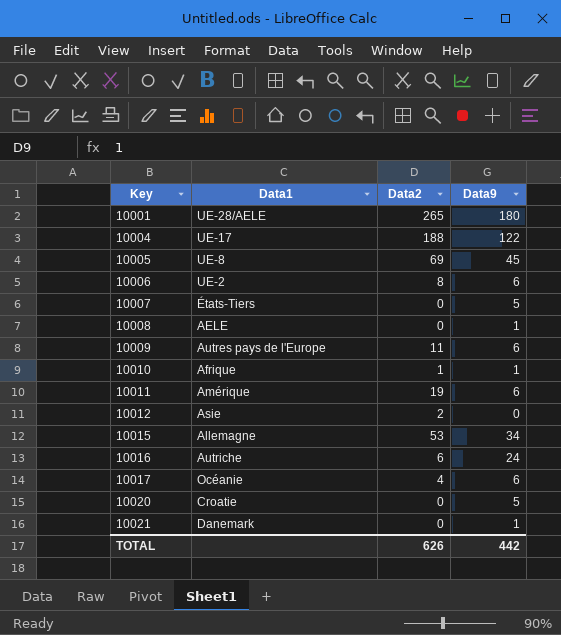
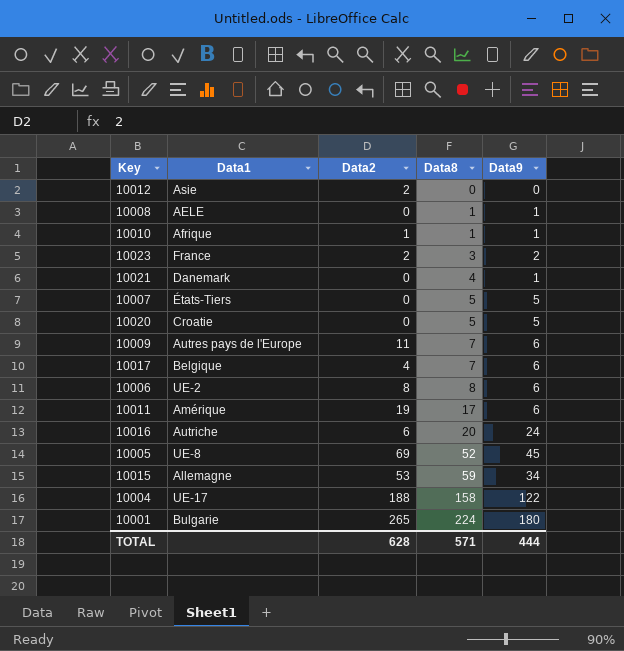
row order: Key ascending -> Data8 ascending
column Data8 | position: none -> 4
row 10023: none -> France | 2 | 3 | 2
10017 | Data1: Océanie -> Belgique
10001 | Data1: UE-28/AELE -> Bulgarie
TOTAL | Data2: 626 -> 628
TOTAL | Data9: 442 -> 444

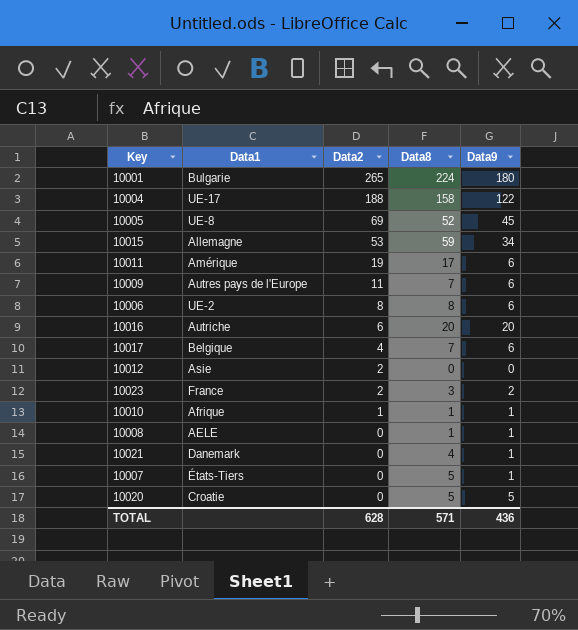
row order: Data8 ascending -> Data2 descending
10016 | Data9: 24 -> 20
10007 | Data9: 5 -> 1
TOTAL | Data9: 444 -> 436

